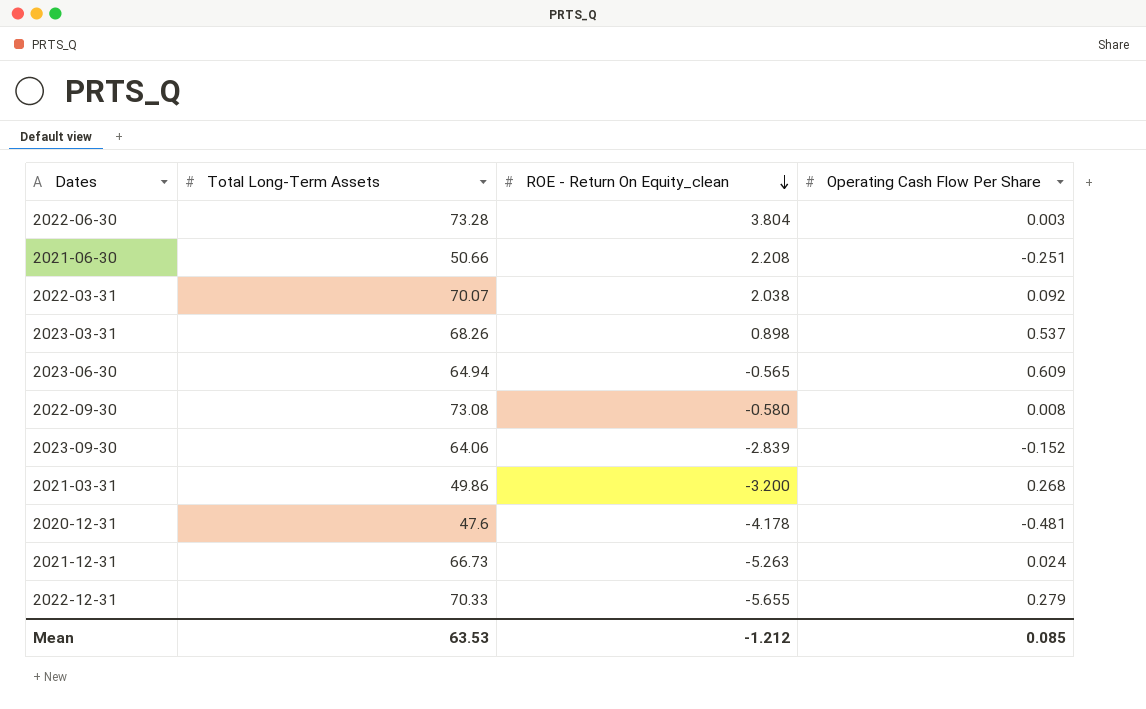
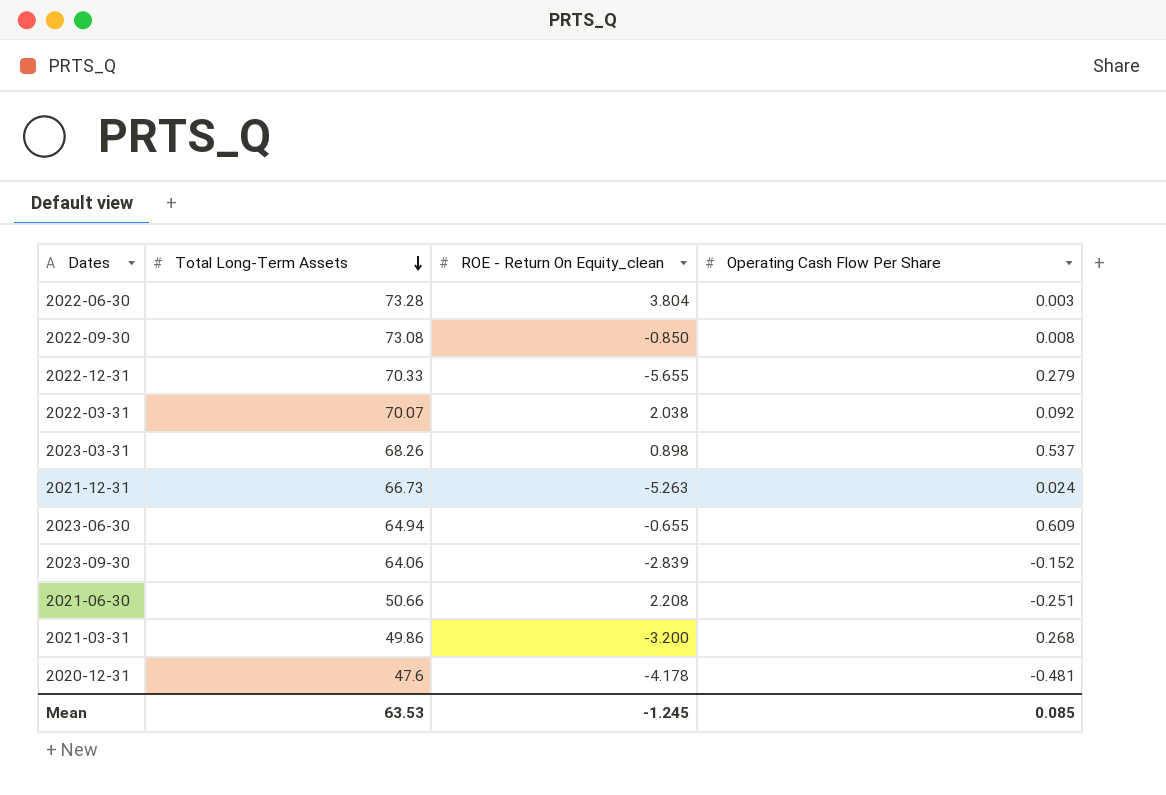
row order: ROE - Return On Equity_clean descending -> Total Long-Term Assets descending
2022-09-30 | ROE - Return On Equity_clean: -0.580 -> -0.850
2023-06-30 | ROE - Return On Equity_clean: -0.565 -> -0.655
Mean | ROE - Return On Equity_clean: -1.212 -> -1.245

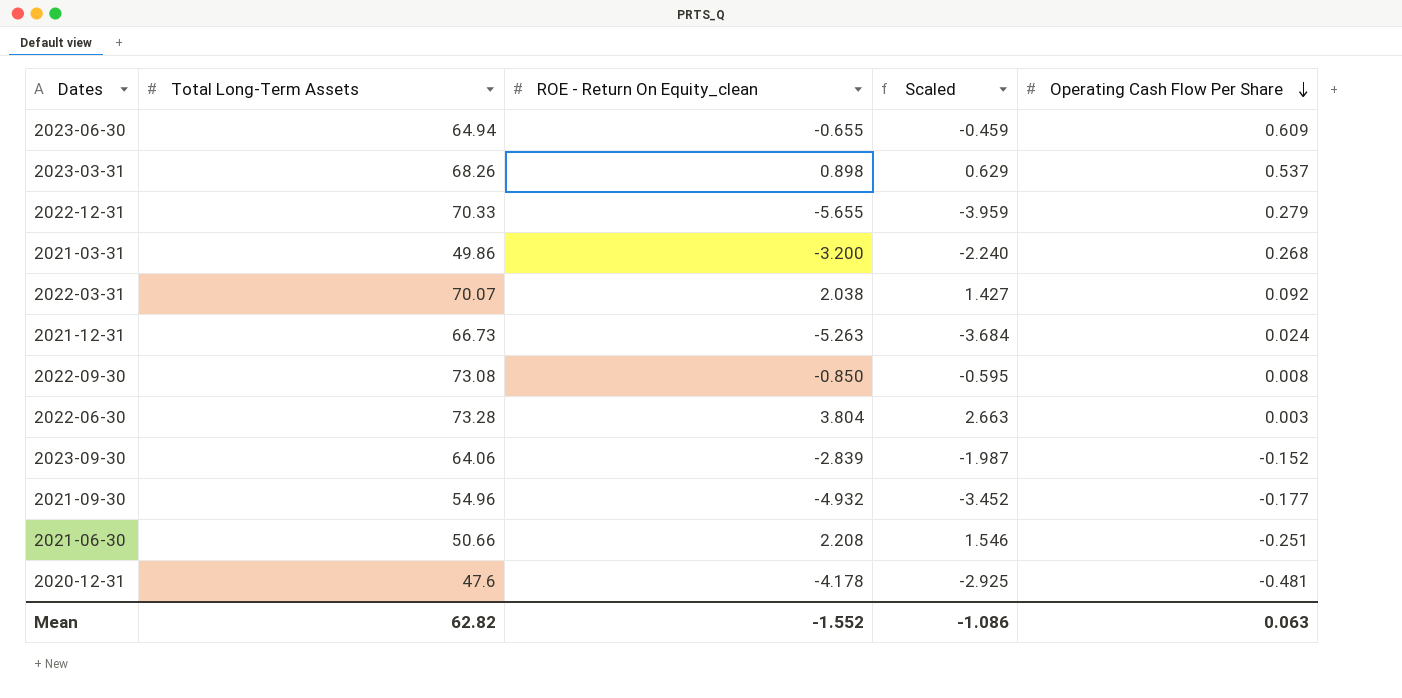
row order: Total Long-Term Assets descending -> Operating Cash Flow Per Share descending
column Scaled | formula: none -> [ROE - Return On Equity_clean] * 0.7
row 2021-09-30: none -> 54.96 | -4.932 | -3.452 | -0.177
Mean | Total Long-Term Assets: 63.53 -> 62.82
Mean | ROE - Return On Equity_clean: -1.245 -> -1.552
Mean | Operating Cash Flow Per Share: 0.085 -> 0.063

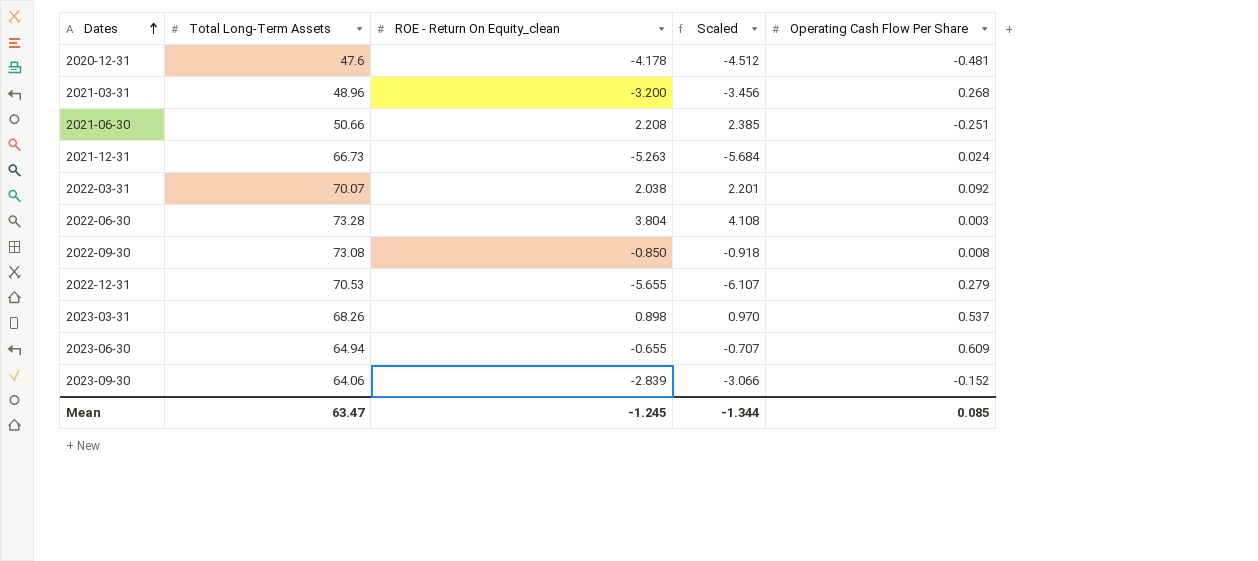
row order: Operating Cash Flow Per Share descending -> Dates ascending
column Scaled | formula: [ROE - Return On Equity_clean] * 0.7 -> [ROE - Return On Equity_clean] * 1.08
row 2021-09-30: 54.96 | -4.932 | -3.452 | -0.177 -> none
2021-03-31 | Total Long-Term Assets: 49.86 -> 48.96
2022-12-31 | Total Long-Term Assets: 70.33 -> 70.53
Mean | Total Long-Term Assets: 62.82 -> 63.47
Mean | ROE - Return On Equity_clean: -1.552 -> -1.245
Mean | Scaled: -1.086 -> -1.344
Mean | Operating Cash Flow Per Share: 0.063 -> 0.085

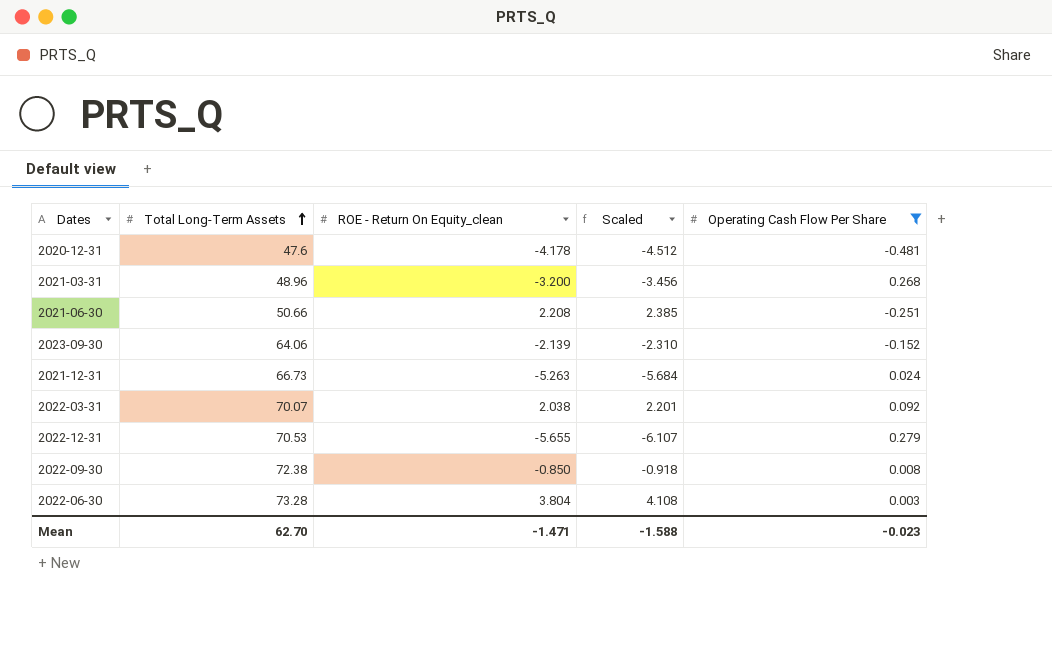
filter: none -> Operating Cash Flow Per Share <= 0.279
row order: Dates ascending -> Total Long-Term Assets ascending
2023-09-30 | ROE - Return On Equity_clean: -2.839 -> -2.139
2023-09-30 | Scaled: -3.066 -> -2.310
2022-09-30 | Total Long-Term Assets: 73.08 -> 72.38
Mean | Total Long-Term Assets: 63.47 -> 62.70
Mean | ROE - Return On Equity_clean: -1.245 -> -1.471
Mean | Scaled: -1.344 -> -1.588
Mean | Operating Cash Flow Per Share: 0.085 -> -0.023

